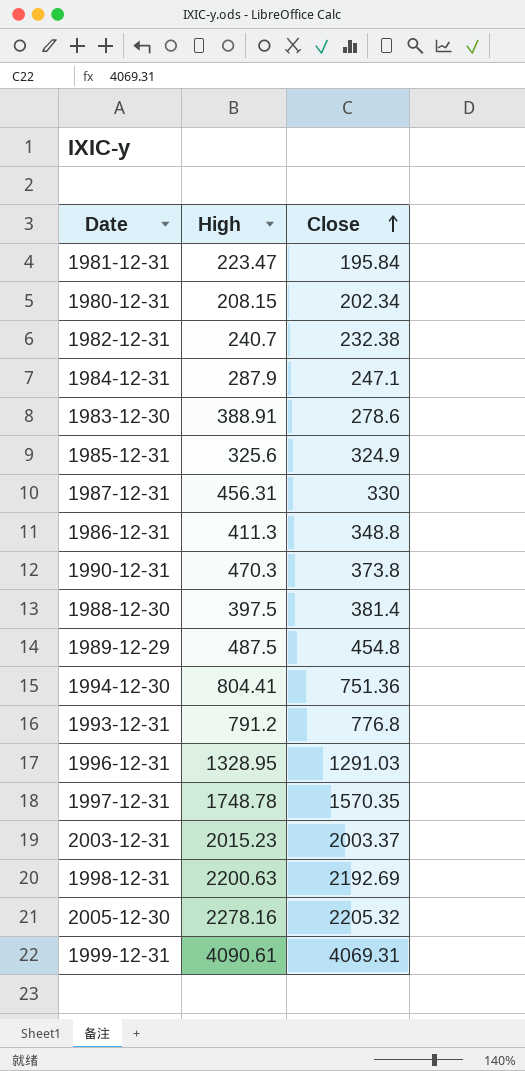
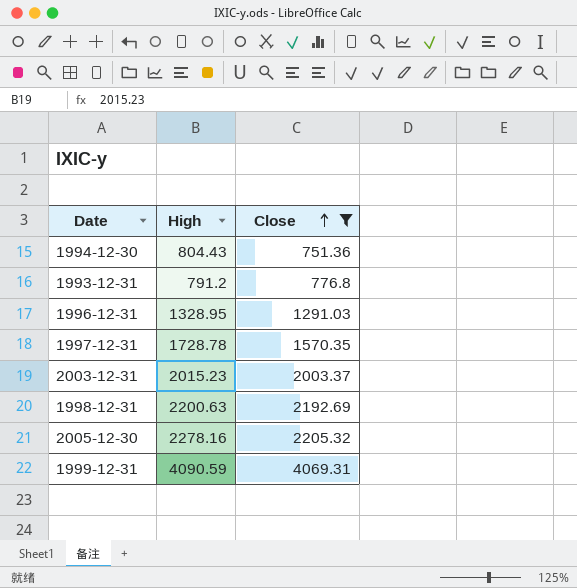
filter: none -> Close >= 751.36
1994-12-30 | High: 804.41 -> 804.43
1997-12-31 | High: 1748.78 -> 1728.78
1999-12-31 | High: 4090.61 -> 4090.59

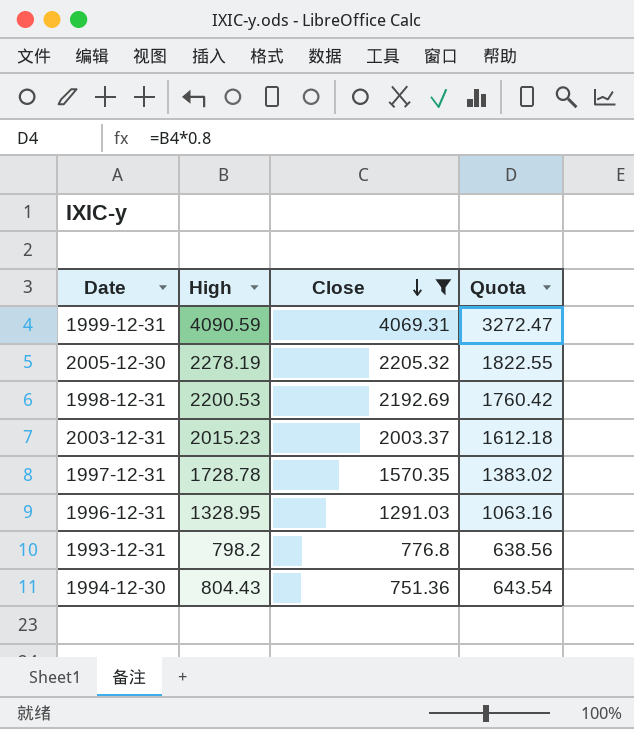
row order: Close ascending -> Close descending
column Quota | formula: none -> [High] * 0.8
2005-12-30 | High: 2278.16 -> 2278.19
1998-12-31 | High: 2200.63 -> 2200.53
1993-12-31 | High: 791.2 -> 798.2

